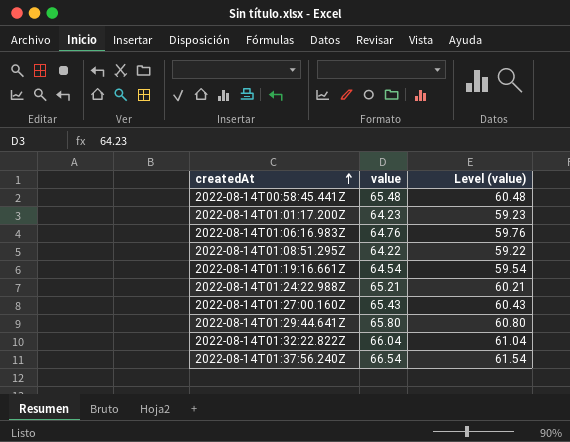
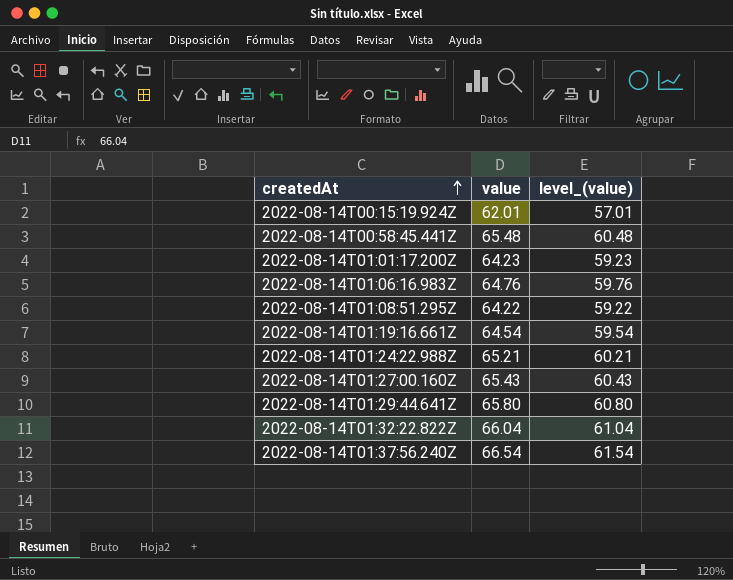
column name: Level (value) -> level_(value)
row 2022-08-14T00:15:19.924Z: none -> 62.01 | 57.01

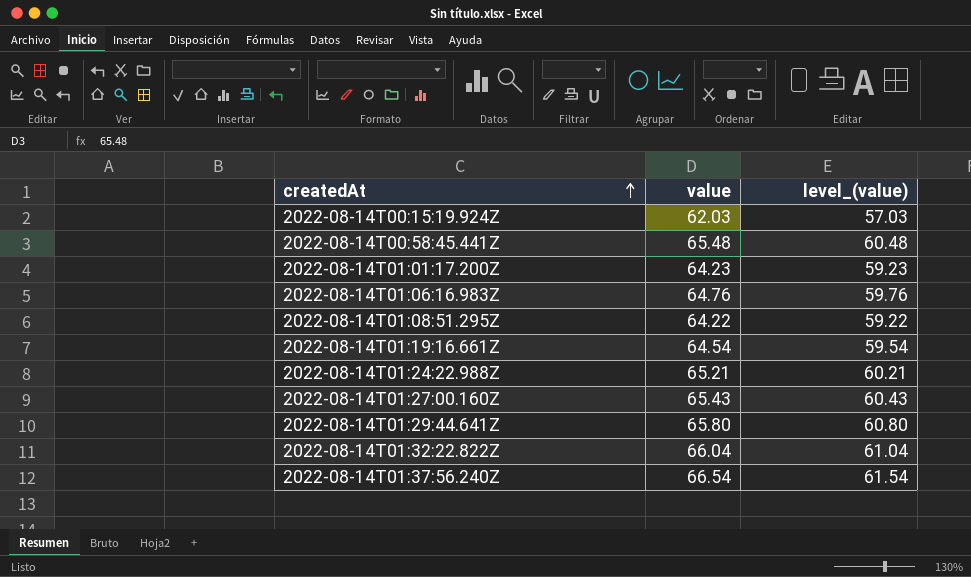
2022-08-14T00:15:19.924Z | value: 62.01 -> 62.03
2022-08-14T00:15:19.924Z | level_(value): 57.01 -> 57.03

